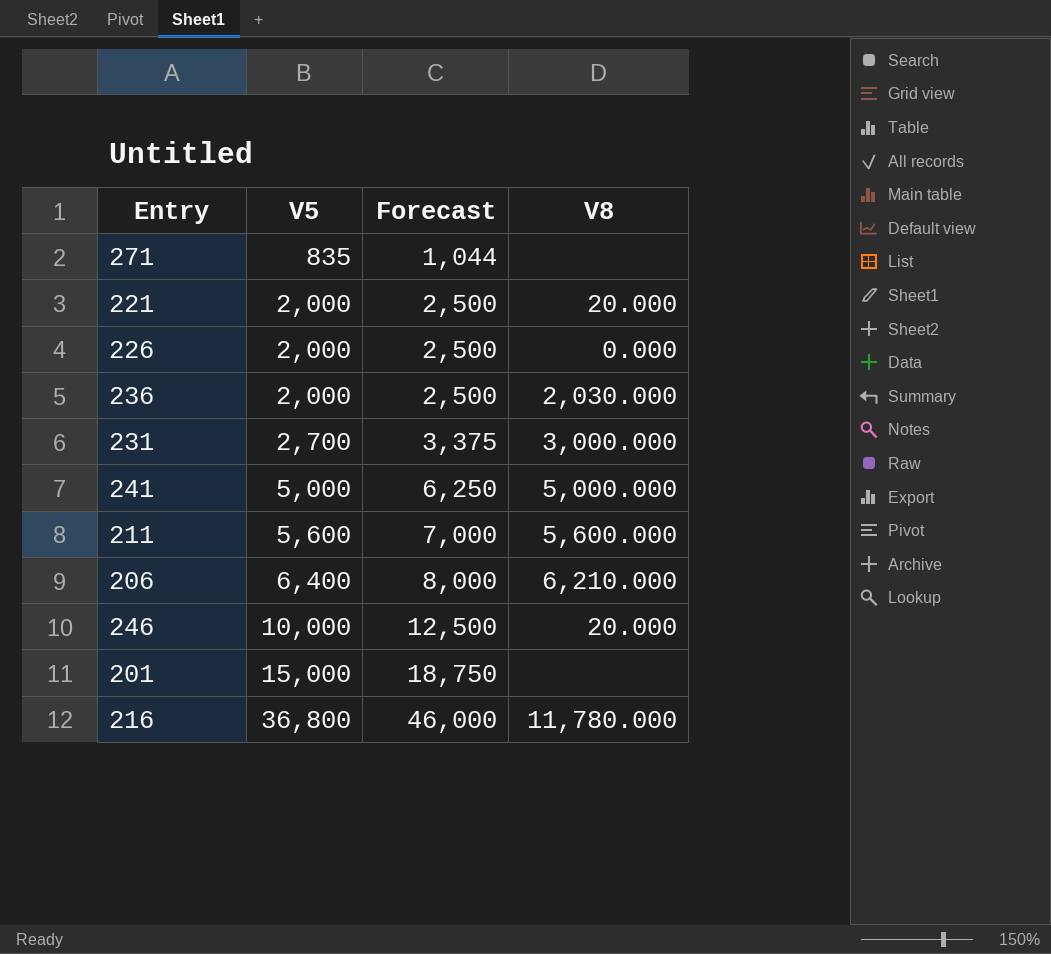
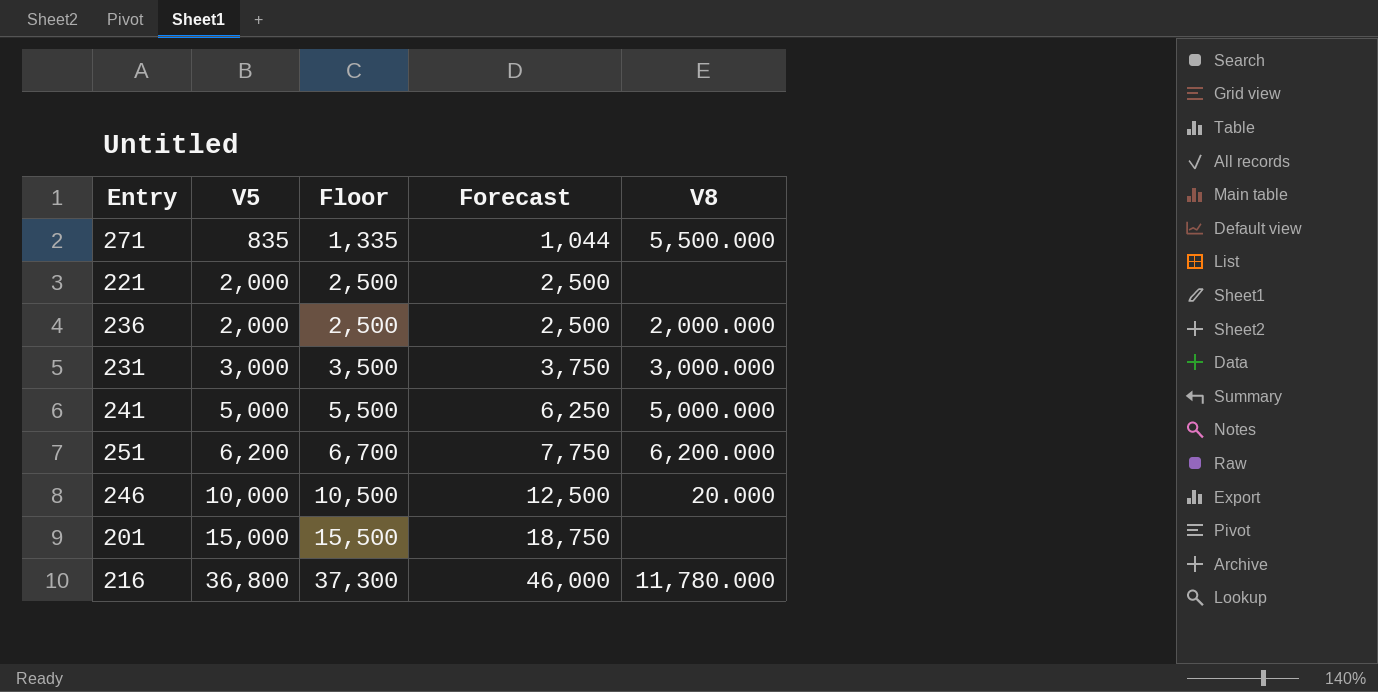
column Floor | formula: none -> [V5] + 500
row 226: 2,000 | 2,500 | 0.000 -> none
row 211: 5,600 | 7,000 | 5,600.000 -> none
row 206: 6,400 | 8,000 | 6,210.000 -> none
271 | V8: none -> 5,500.000
221 | V8: 20.000 -> none
236 | V8: 2,030.000 -> 2,000.000
231 | V5: 2,700 -> 3,000
231 | Forecast: 3,375 -> 3,750
row 251: none -> 6,200 | 6,700 | 7,750 | 6,200.000

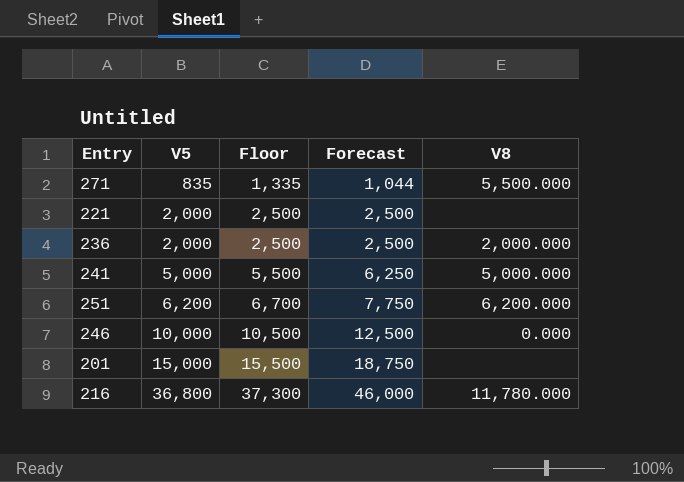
row 231: 3,000 | 3,500 | 3,750 | 3,000.000 -> none
246 | V8: 20.000 -> 0.000

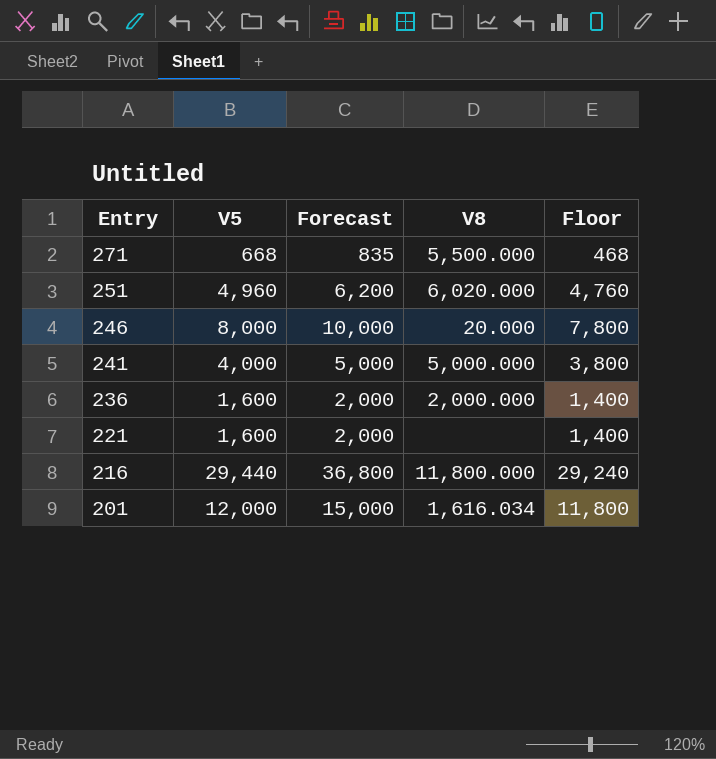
row order: V5 ascending -> Entry descending
column Floor | formula: [V5] + 500 -> [V5] - 200
column Floor | position: 3 -> 5
271 | V5: 835 -> 668
271 | Forecast: 1,044 -> 835
251 | V5: 6,200 -> 4,960
251 | Forecast: 7,750 -> 6,200
251 | V8: 6,200.000 -> 6,020.000
246 | V5: 10,000 -> 8,000
246 | Forecast: 12,500 -> 10,000
246 | V8: 0.000 -> 20.000
241 | V5: 5,000 -> 4,000
241 | Forecast: 6,250 -> 5,000
236 | V5: 2,000 -> 1,600
236 | Forecast: 2,500 -> 2,000
221 | V5: 2,000 -> 1,600
221 | Forecast: 2,500 -> 2,000
216 | V5: 36,800 -> 29,440
216 | Forecast: 46,000 -> 36,800
216 | V8: 11,780.000 -> 11,800.000
201 | V5: 15,000 -> 12,000
201 | Forecast: 18,750 -> 15,000
201 | V8: none -> 1,616.034

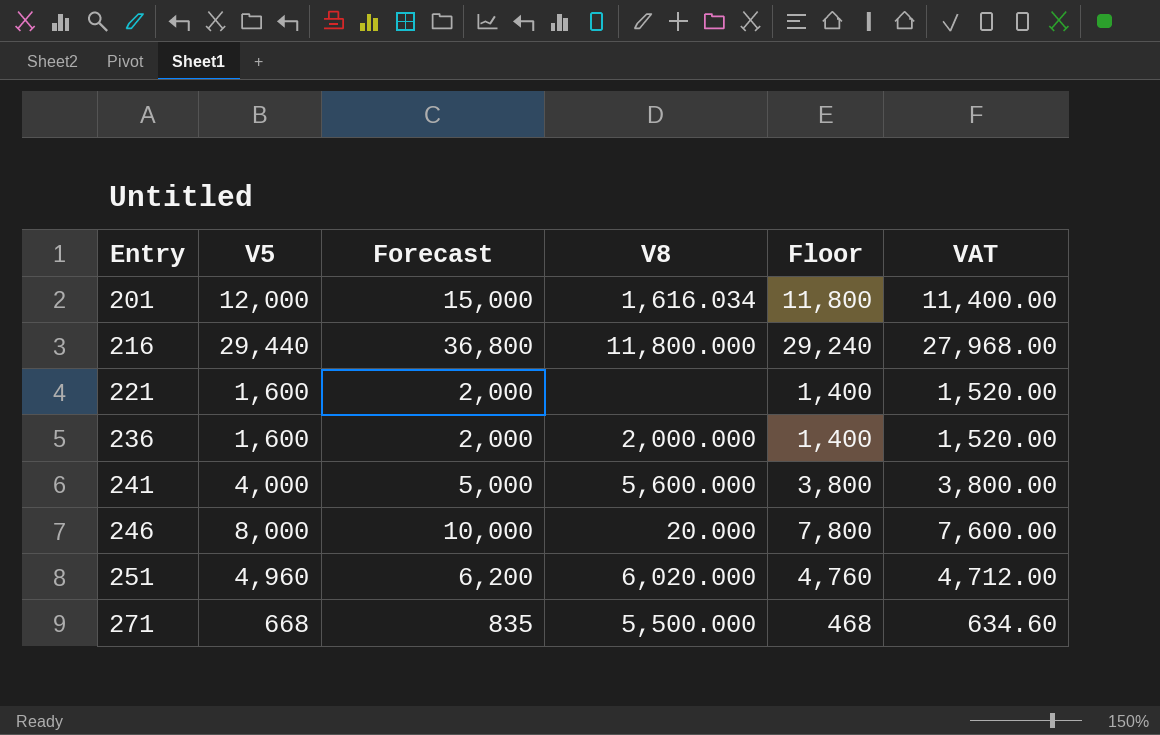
row order: Entry descending -> Entry ascending
column VAT | formula: none -> [V5] * 0.95
241 | V8: 5,000.000 -> 5,600.000

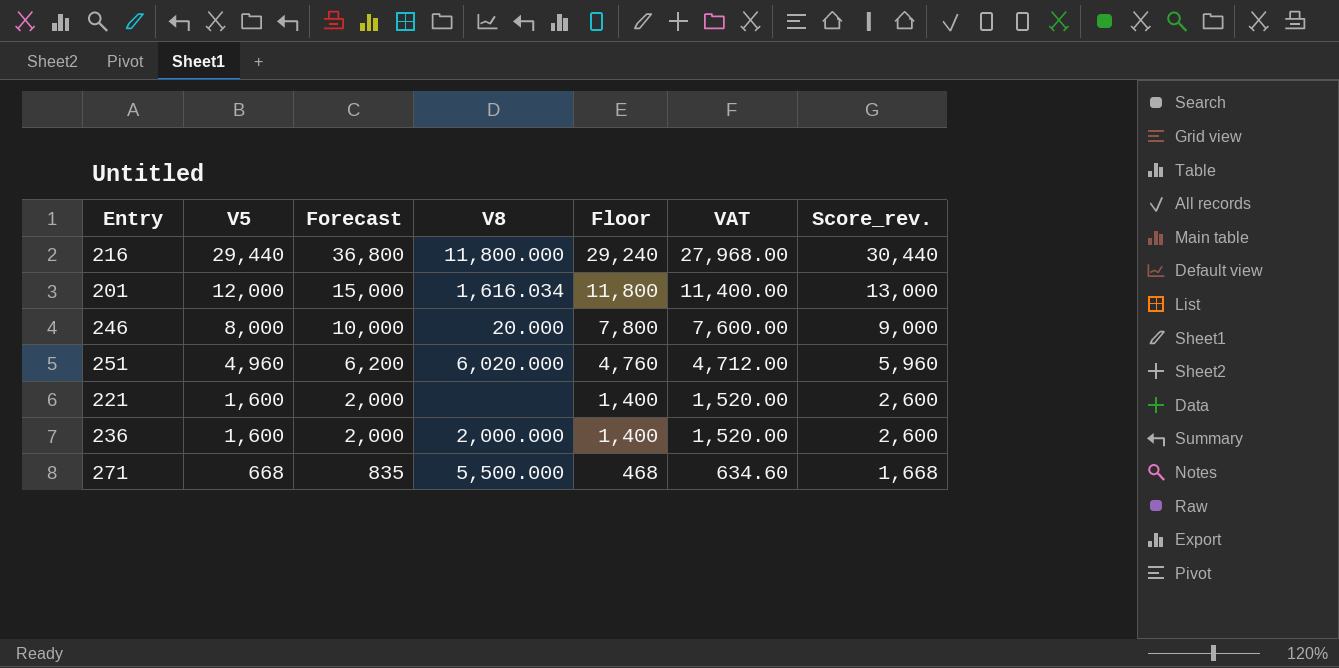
row order: Entry ascending -> V5 descending
column Score_rev. | formula: none -> [V5] + 1000
row 241: 4,000 | 5,000 | 5,600.000 | 3,800 | 3,800.00 -> none

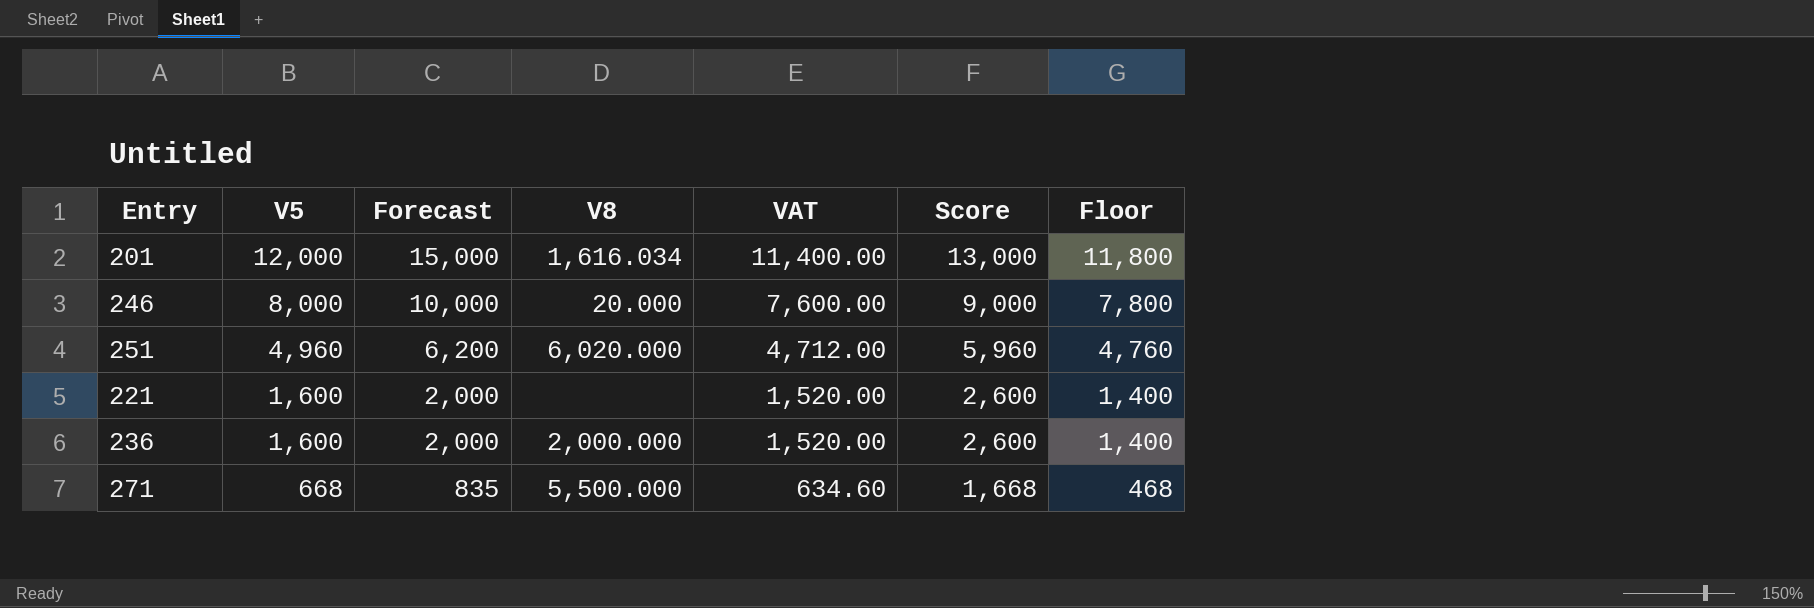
column name: Score_rev. -> Score
column Floor | position: 5 -> 7
row 216: 29,440 | 36,800 | 11,800.000 | 29,240 | 27,968.00 | 30,440 -> none

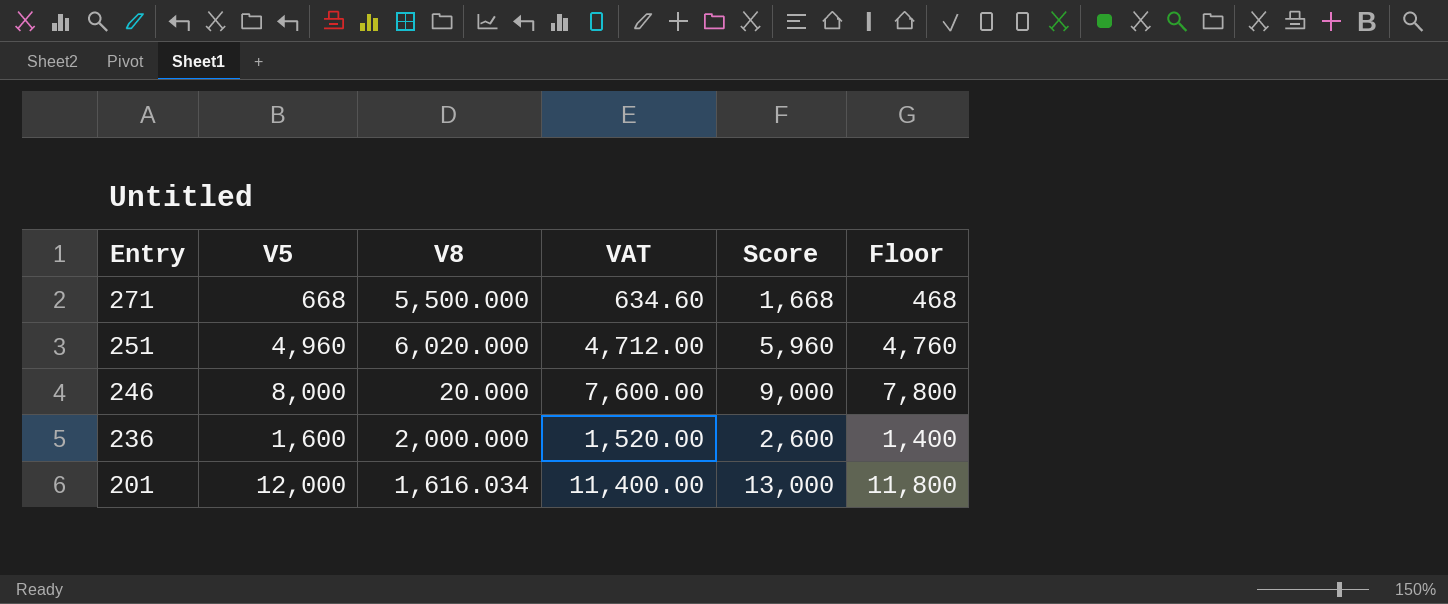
row order: V5 descending -> Entry descending
column Forecast | formula: [V5] * 1.25 -> none
row 221: 1,600 | 2,000 | none | 1,520.00 | 2,600 | 1,400 -> none

